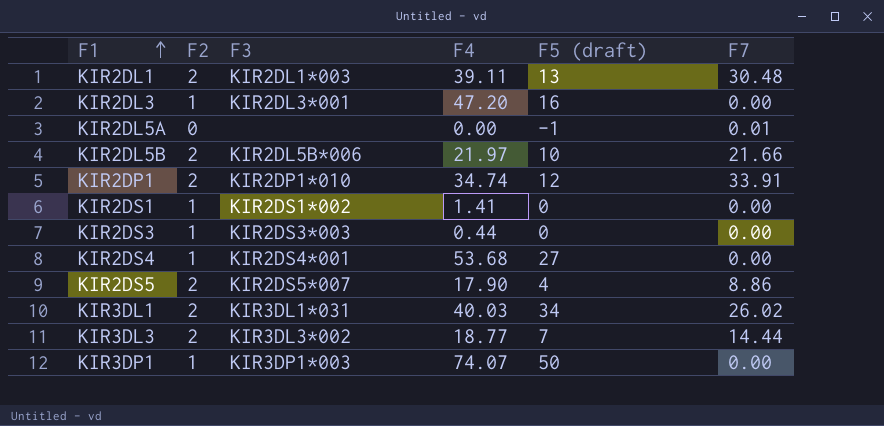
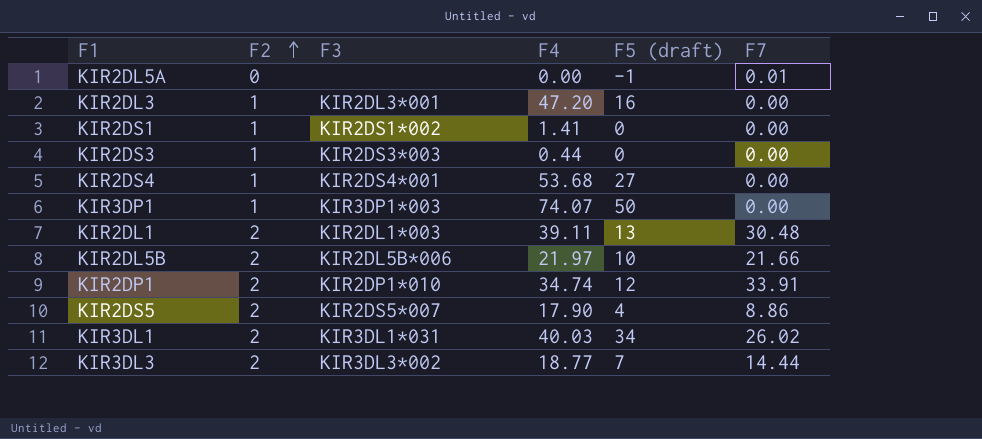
row order: F1 ascending -> F2 ascending

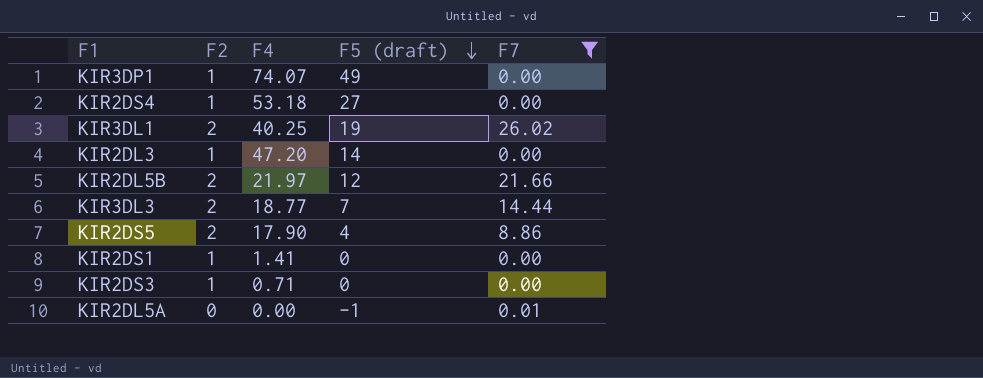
filter: none -> F7 <= 26.02
row order: F2 ascending -> F5 (draft) descending
column F3 | position: 3 -> none
KIR3DP1 | F5 (draft): 50 -> 49
KIR2DS4 | F4: 53.68 -> 53.18
KIR3DL1 | F4: 40.03 -> 40.25
KIR3DL1 | F5 (draft): 34 -> 19
KIR2DL3 | F5 (draft): 16 -> 14
KIR2DL5B | F5 (draft): 10 -> 12
KIR2DS3 | F4: 0.44 -> 0.71

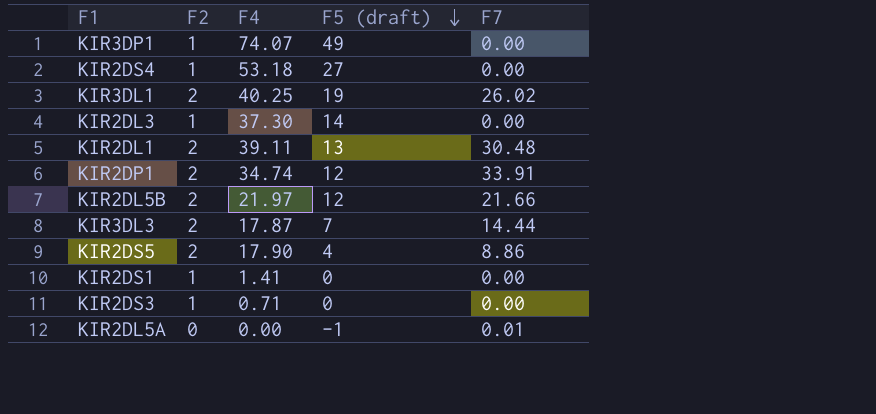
filter: F7 <= 26.02 -> none
KIR2DL3 | F4: 47.20 -> 37.30
KIR3DL3 | F4: 18.77 -> 17.87

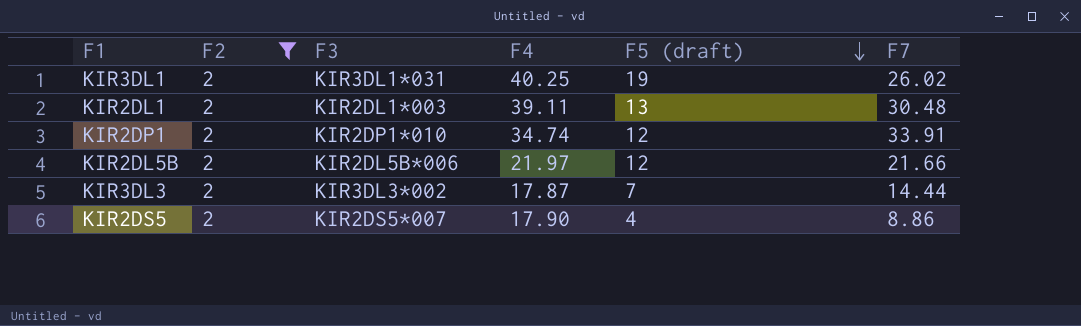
filter: none -> F2 = 2
column F3 | position: none -> 3

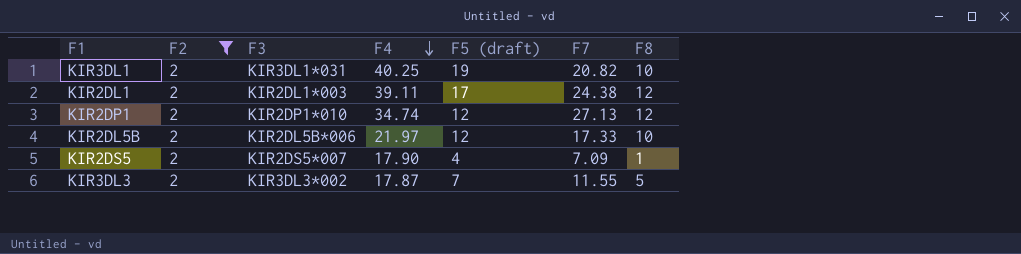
row order: F5 (draft) descending -> F4 descending
column F8 | position: none -> 7
KIR3DL1 | F7: 26.02 -> 20.82
KIR2DL1 | F5 (draft): 13 -> 17
KIR2DL1 | F7: 30.48 -> 24.38
KIR2DP1 | F7: 33.91 -> 27.13
KIR2DL5B | F7: 21.66 -> 17.33
KIR2DS5 | F7: 8.86 -> 7.09
KIR3DL3 | F7: 14.44 -> 11.55

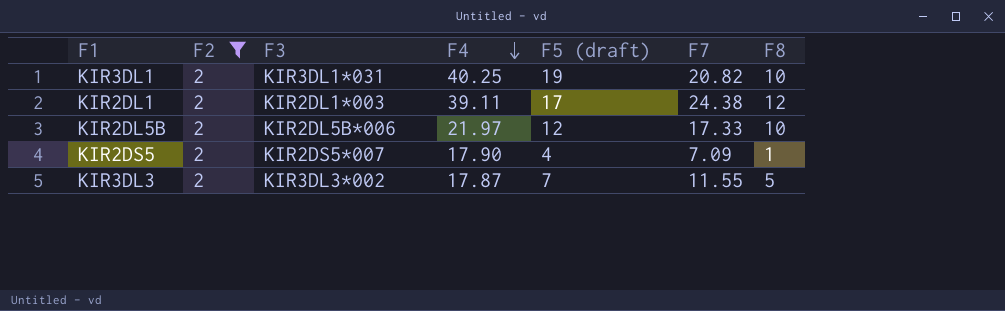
row KIR2DP1: 2 | KIR2DP1*010 | 34.74 | 12 | 27.13 | 12 -> none

